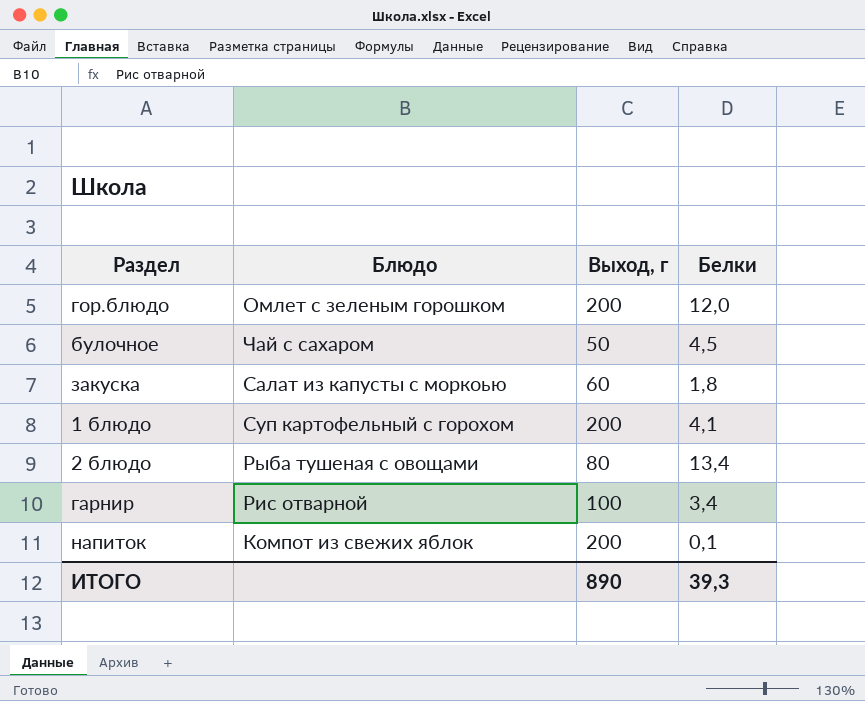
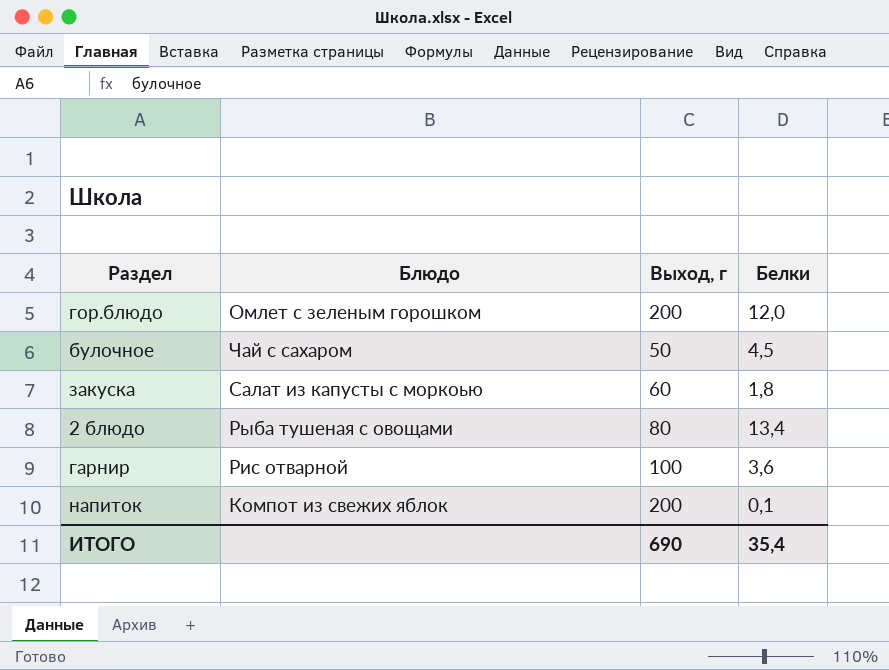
row 1 блюдо: Суп картофельный с горохом | 200 | 4,1 -> none
гарнир | Белки: 3,4 -> 3,6
ИТОГО | Выход, г: 890 -> 690
ИТОГО | Белки: 39,3 -> 35,4

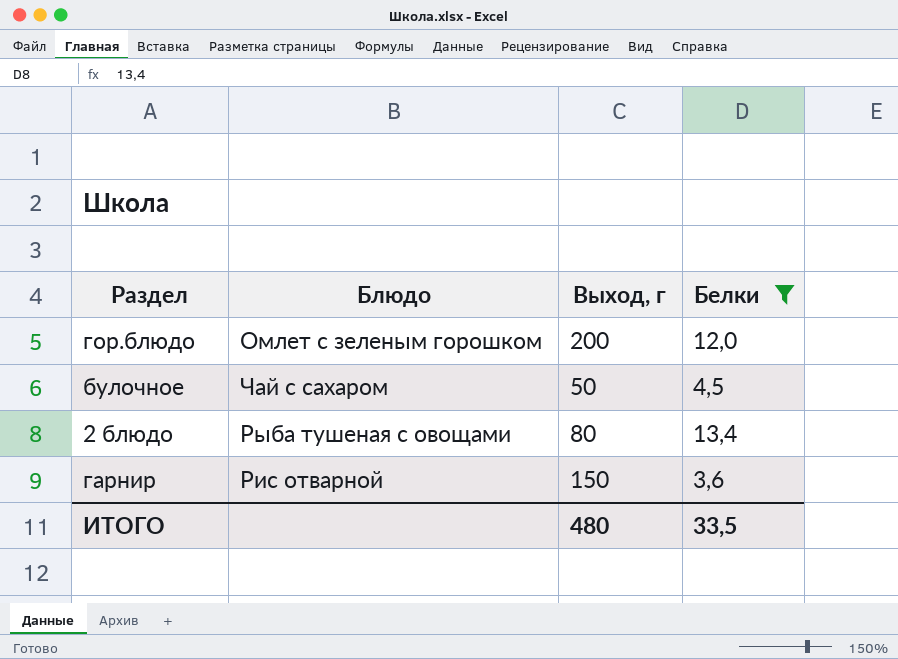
filter: none -> Белки >= 3,6
гарнир | Выход, г: 100 -> 150
ИТОГО | Выход, г: 690 -> 480
ИТОГО | Белки: 35,4 -> 33,5

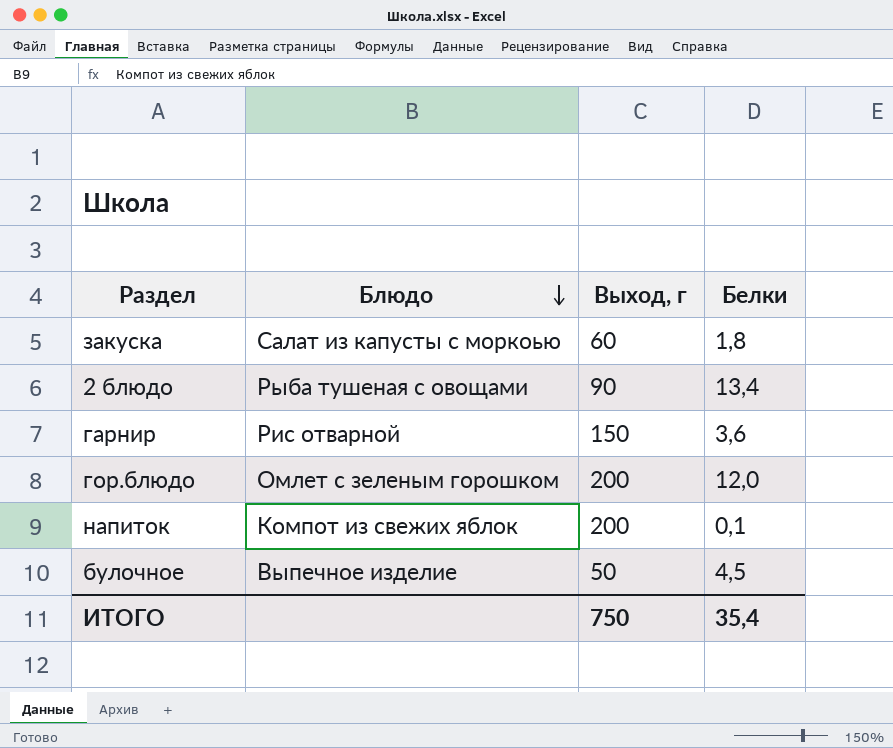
filter: Белки >= 3,6 -> none
row order: none -> Блюдо descending
2 блюдо | Выход, г: 80 -> 90
булочное | Блюдо: Чай с сахаром -> Выпечное изделие
ИТОГО | Выход, г: 480 -> 750
ИТОГО | Белки: 33,5 -> 35,4

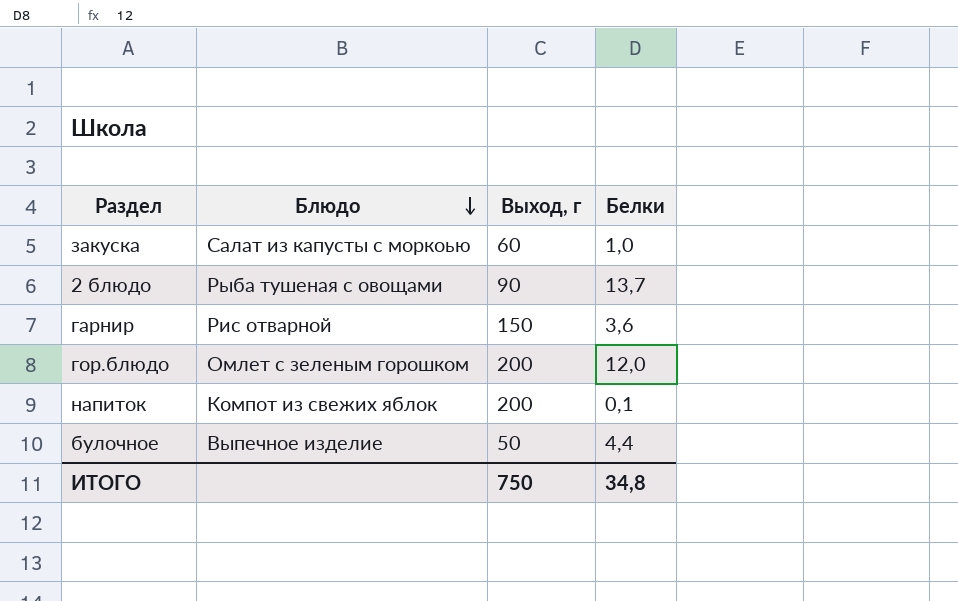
закуска | Белки: 1,8 -> 1,0
2 блюдо | Белки: 13,4 -> 13,7
булочное | Белки: 4,5 -> 4,4
ИТОГО | Белки: 35,4 -> 34,8

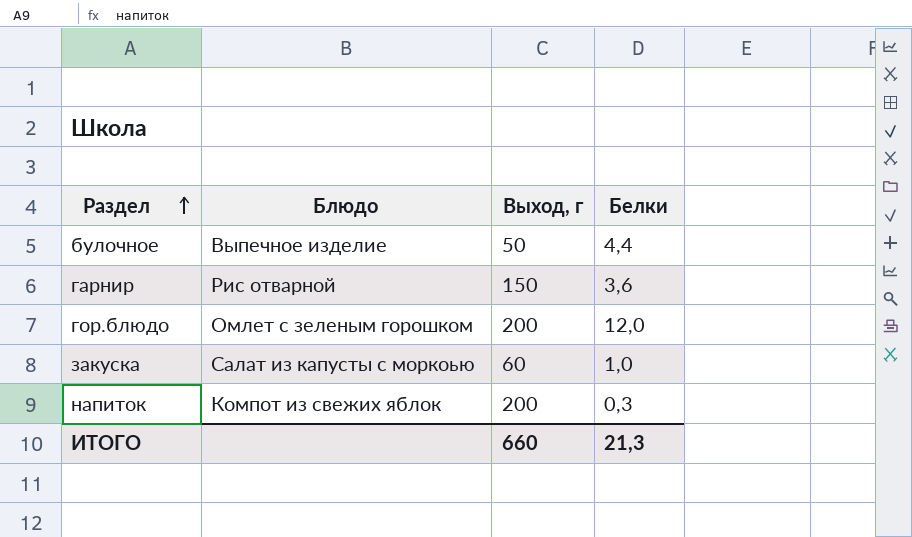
row order: Блюдо descending -> Раздел ascending
row 2 блюдо: Рыба тушеная с овощами | 90 | 13,7 -> none
напиток | Белки: 0,1 -> 0,3
ИТОГО | Выход, г: 750 -> 660
ИТОГО | Белки: 34,8 -> 21,3

